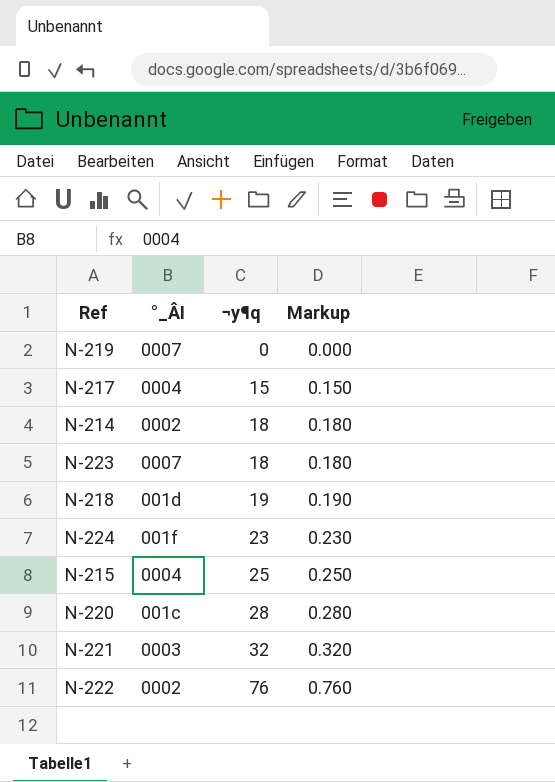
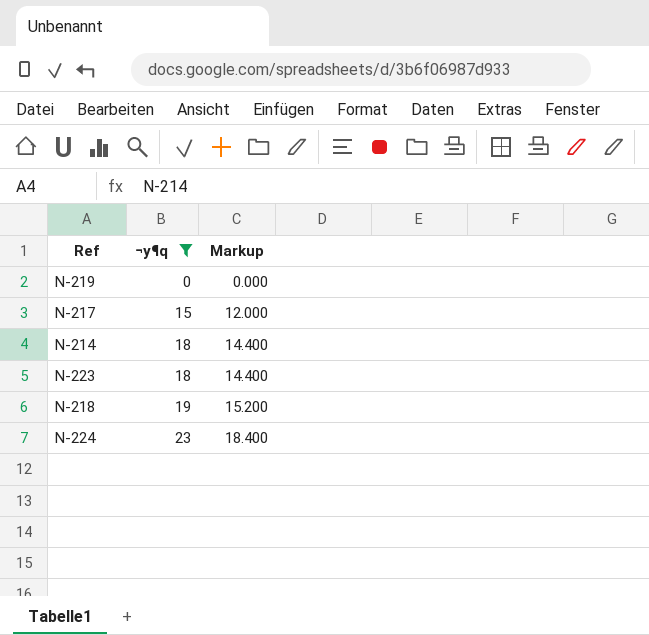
filter: none -> ¬y¶q <= 23
column °_ÂI | position: 2 -> none
column Markup | formula: [¬y¶q] * 0.01 -> [¬y¶q] * 0.8

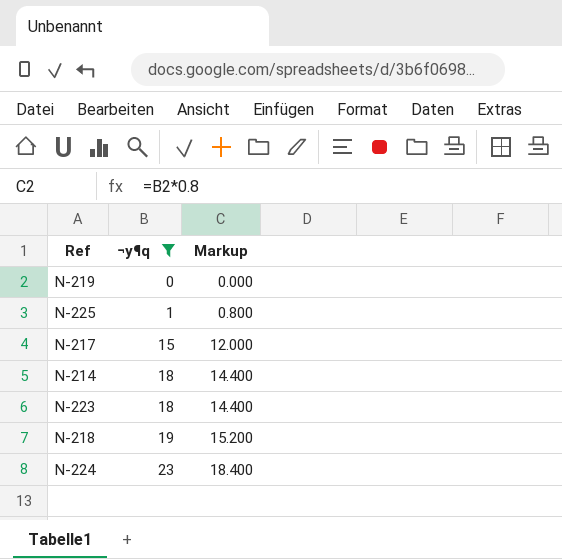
row N-225: none -> 1 | 0.800

